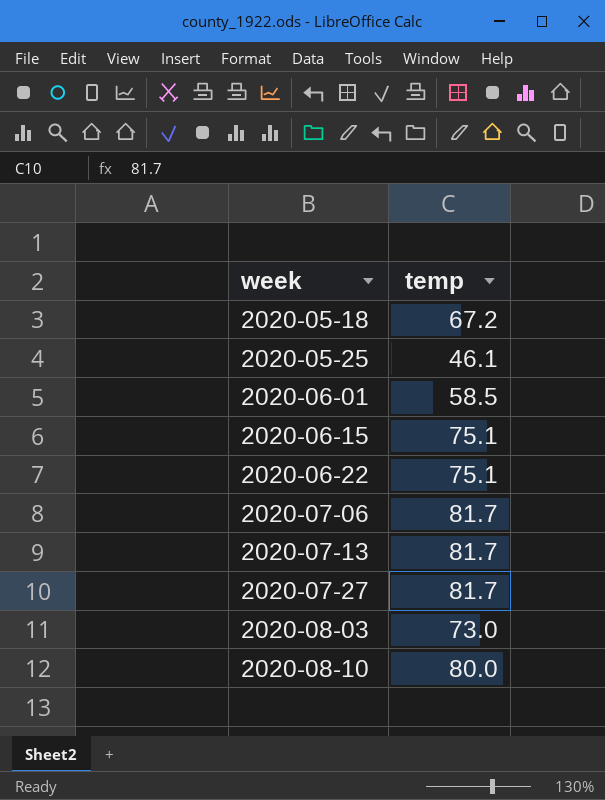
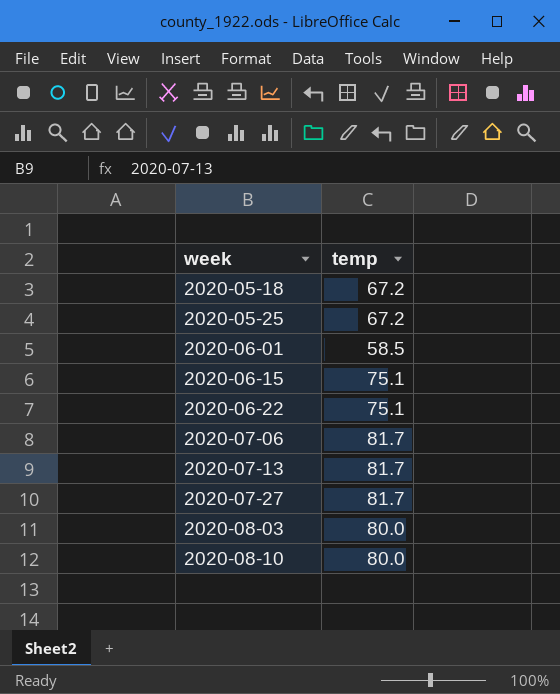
2020-05-25 | temp: 46.1 -> 67.2
2020-08-03 | temp: 73.0 -> 80.0

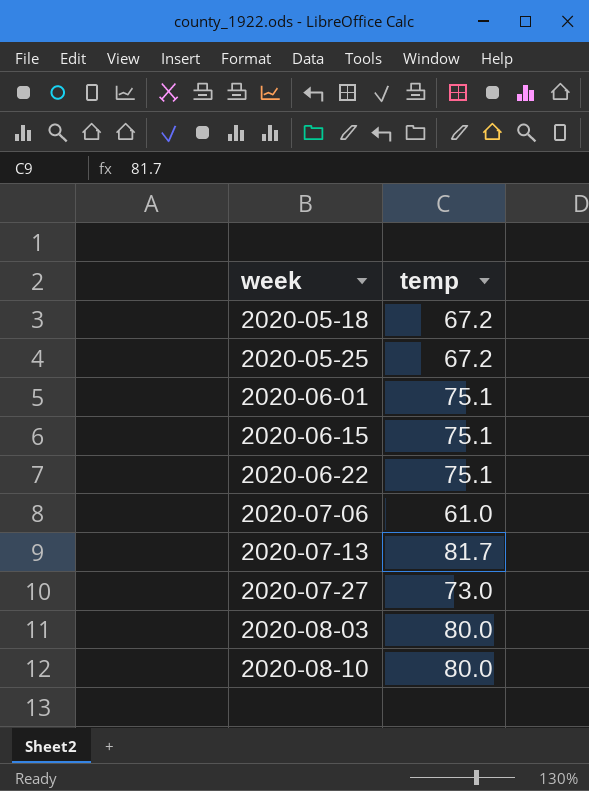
2020-06-01 | temp: 58.5 -> 75.1
2020-07-06 | temp: 81.7 -> 61.0
2020-07-27 | temp: 81.7 -> 73.0

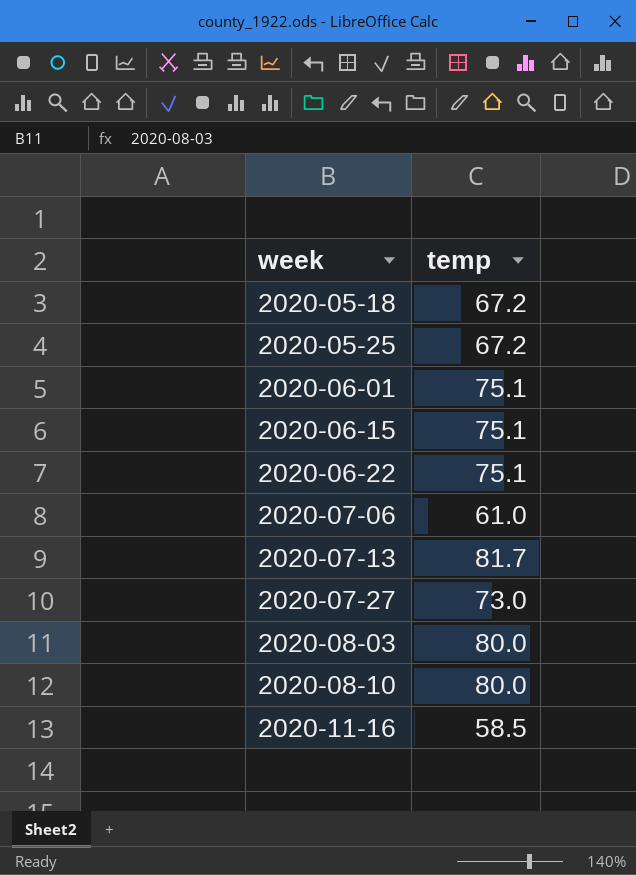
row 2020-11-16: none -> 58.5

